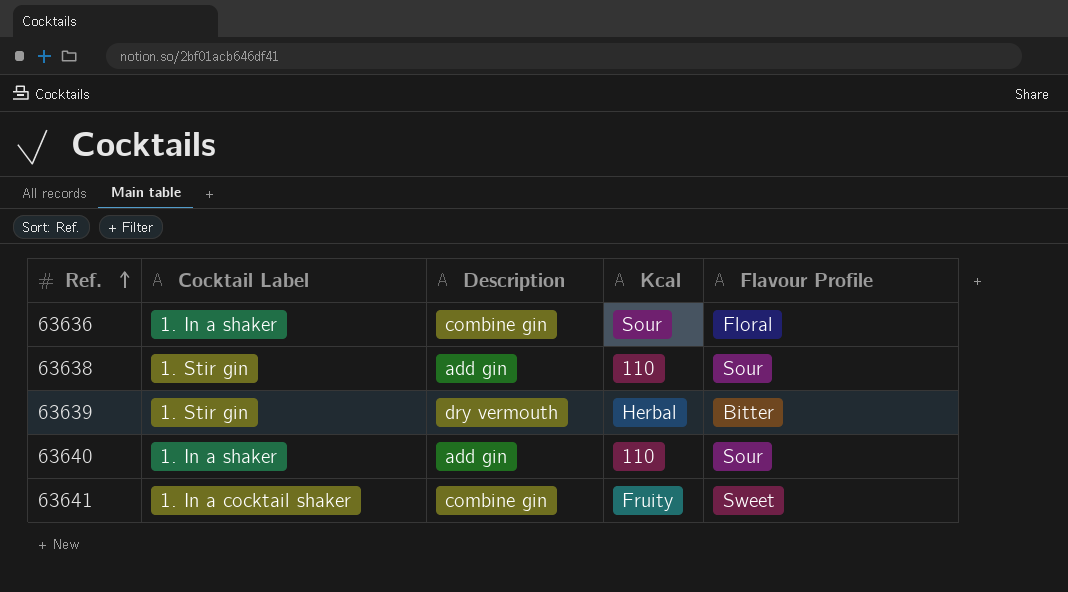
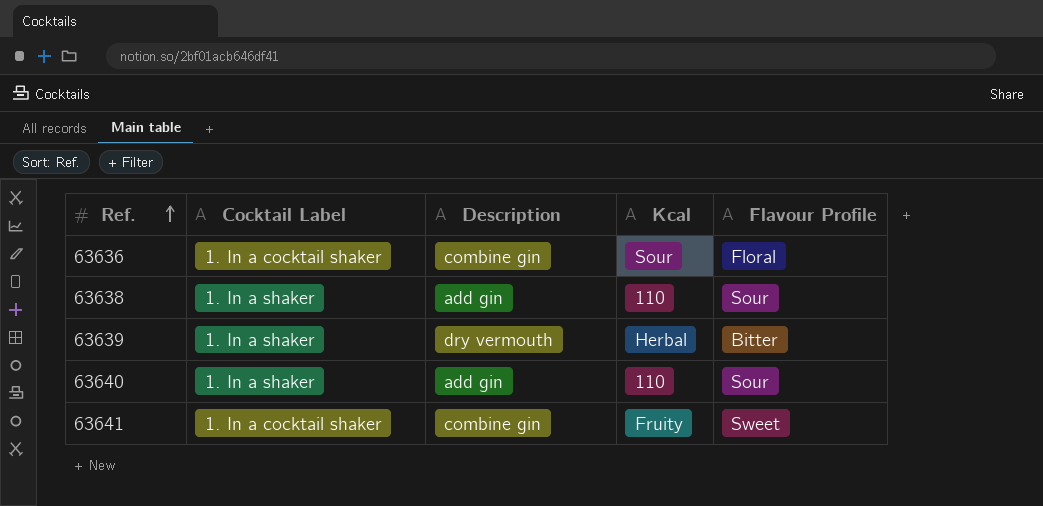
63636 | Cocktail Label: 1. In a shaker -> 1. In a cocktail shaker
63638 | Cocktail Label: 1. Stir gin -> 1. In a shaker
63639 | Cocktail Label: 1. Stir gin -> 1. In a shaker

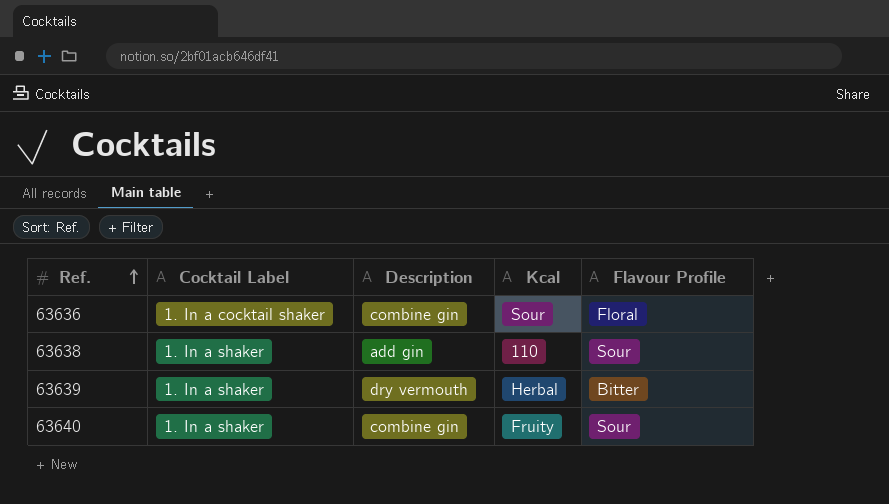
row 63641: 1. In a cocktail shaker | combine gin | Fruity | Sweet -> none
63640 | Description: add gin -> combine gin
63640 | Kcal: 110 -> Fruity

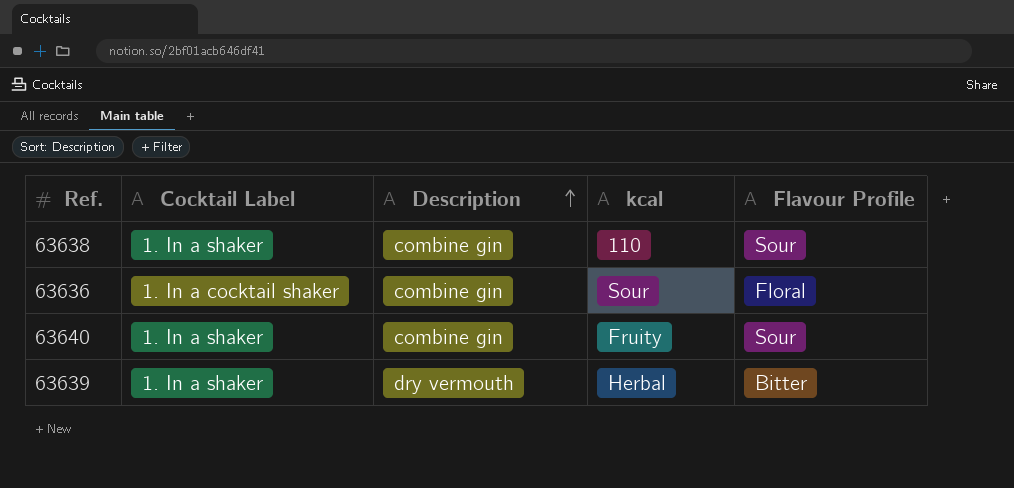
row order: Ref. ascending -> Description ascending
column name: Kcal -> kcal
63638 | Description: add gin -> combine gin

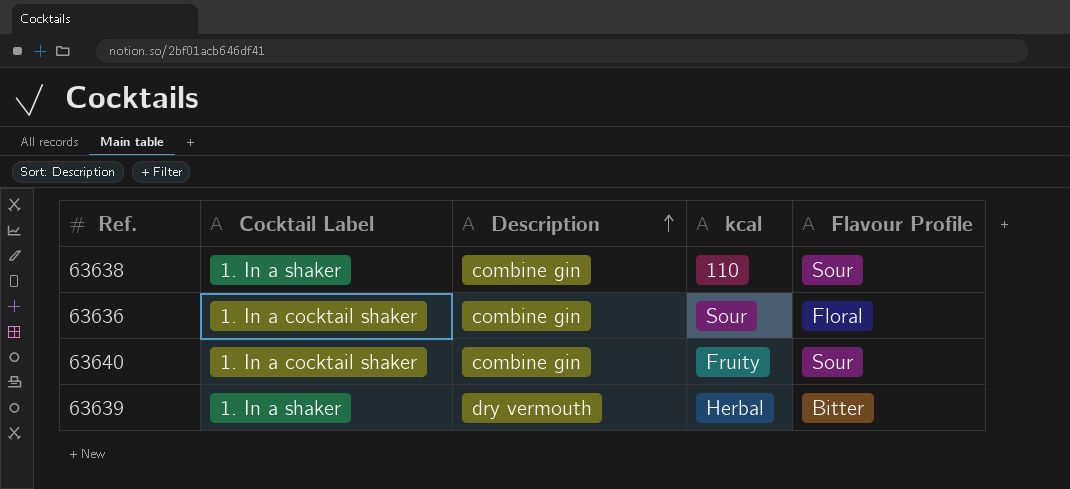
63640 | Cocktail Label: 1. In a shaker -> 1. In a cocktail shaker

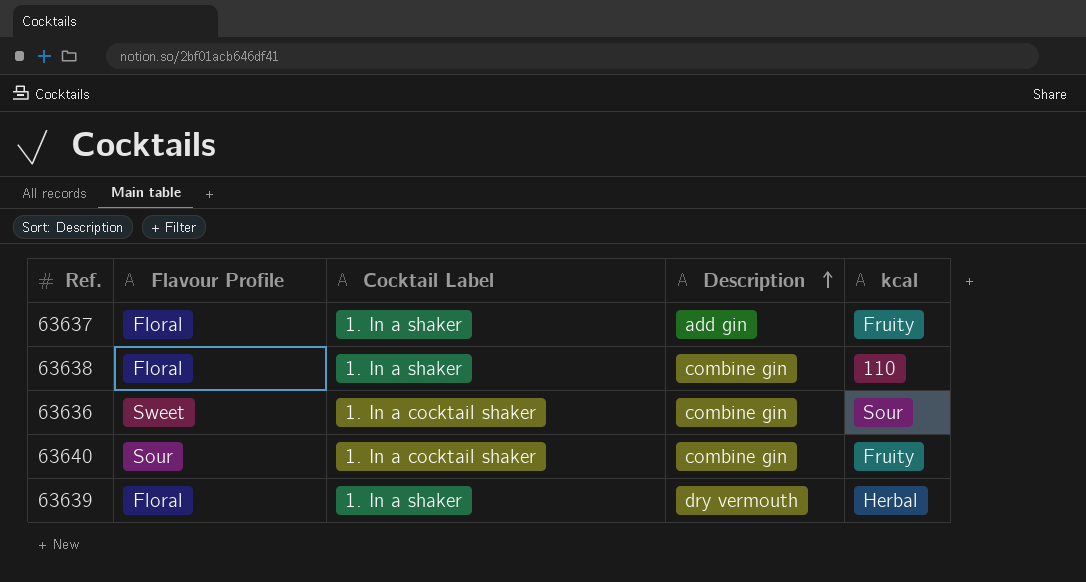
column Flavour Profile | position: 5 -> 2
row 63637: none -> Floral | 1. In a shaker | add gin | Fruity
63638 | Flavour Profile: Sour -> Floral
63636 | Flavour Profile: Floral -> Sweet
63639 | Flavour Profile: Bitter -> Floral

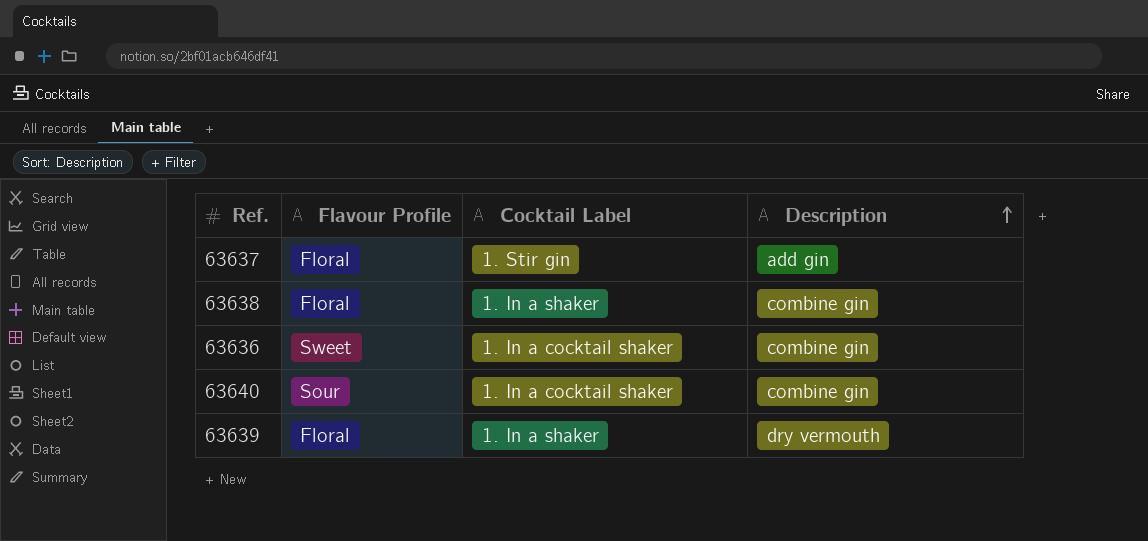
column kcal | position: 5 -> none
63637 | Cocktail Label: 1. In a shaker -> 1. Stir gin

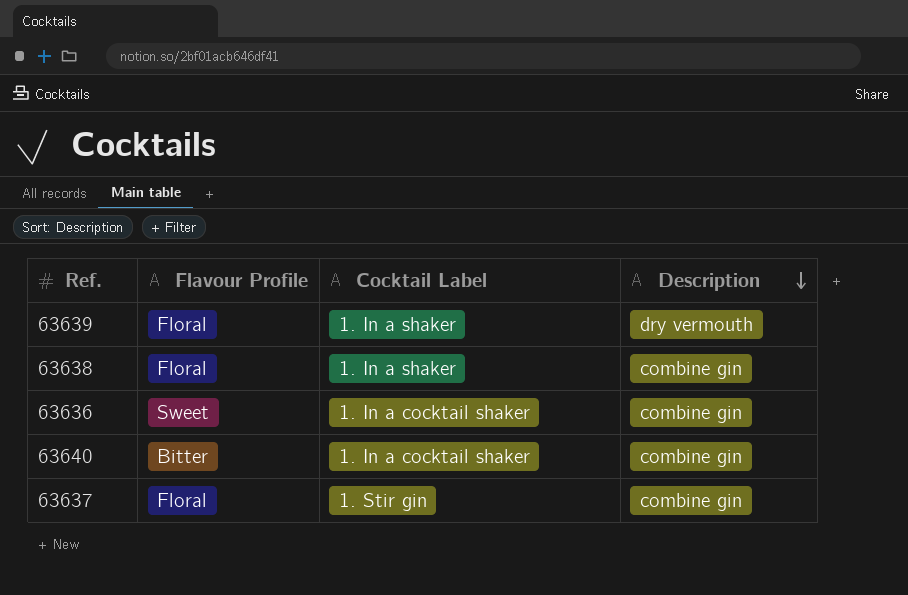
row order: Description ascending -> Description descending
63640 | Flavour Profile: Sour -> Bitter
63637 | Description: add gin -> combine gin

